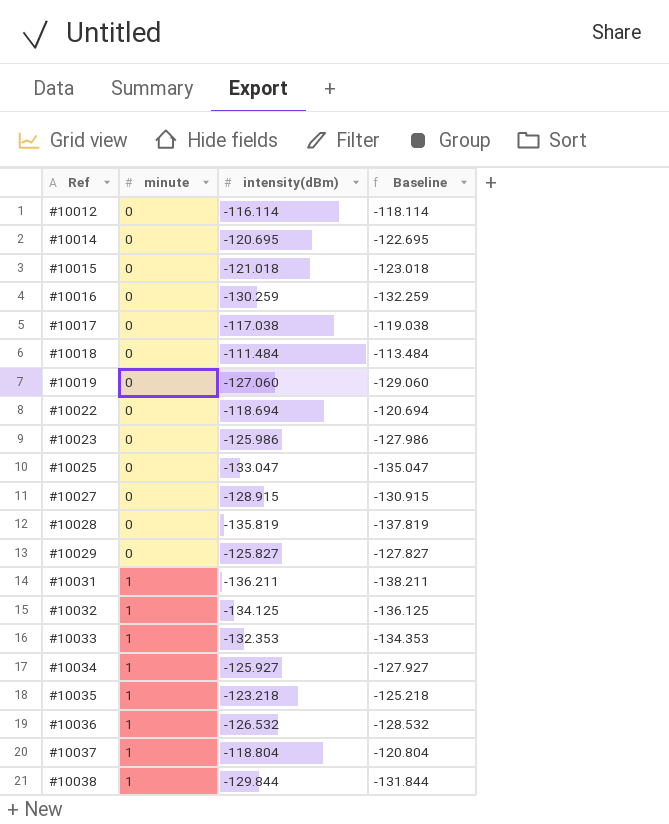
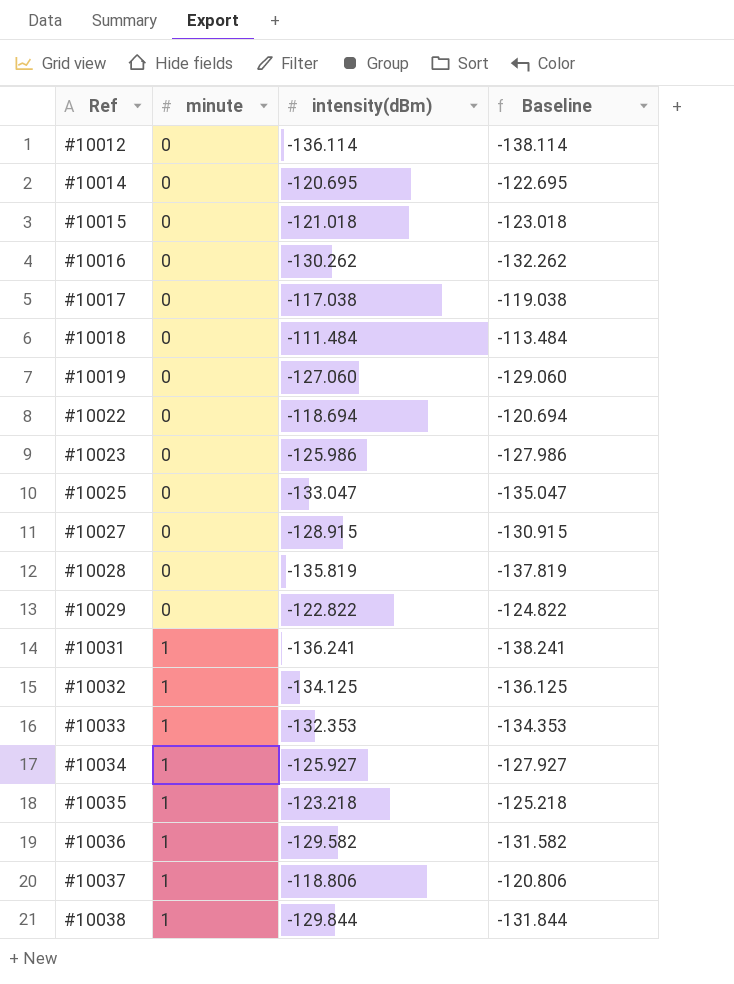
#10012 | intensity(dBm): -116.114 -> -136.114
#10012 | Baseline: -118.114 -> -138.114
#10016 | intensity(dBm): -130.259 -> -130.262
#10016 | Baseline: -132.259 -> -132.262
#10029 | intensity(dBm): -125.827 -> -122.822
#10029 | Baseline: -127.827 -> -124.822
#10031 | intensity(dBm): -136.211 -> -136.241
#10031 | Baseline: -138.211 -> -138.241
#10036 | intensity(dBm): -126.532 -> -129.582
#10036 | Baseline: -128.532 -> -131.582
#10037 | intensity(dBm): -118.804 -> -118.806
#10037 | Baseline: -120.804 -> -120.806

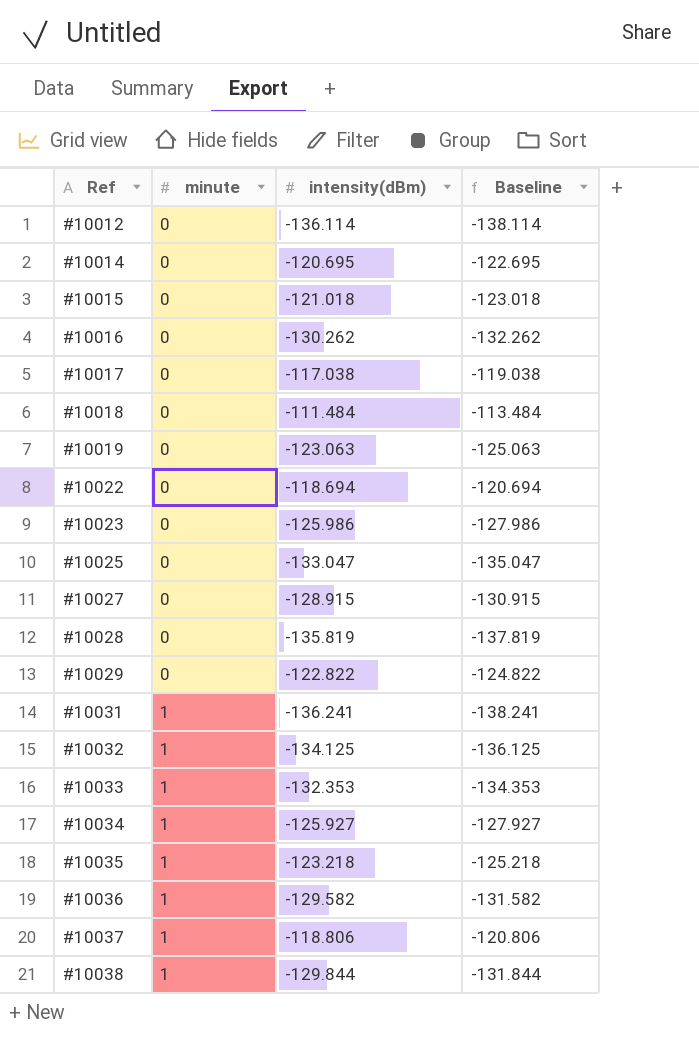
#10019 | intensity(dBm): -127.060 -> -123.063
#10019 | Baseline: -129.060 -> -125.063

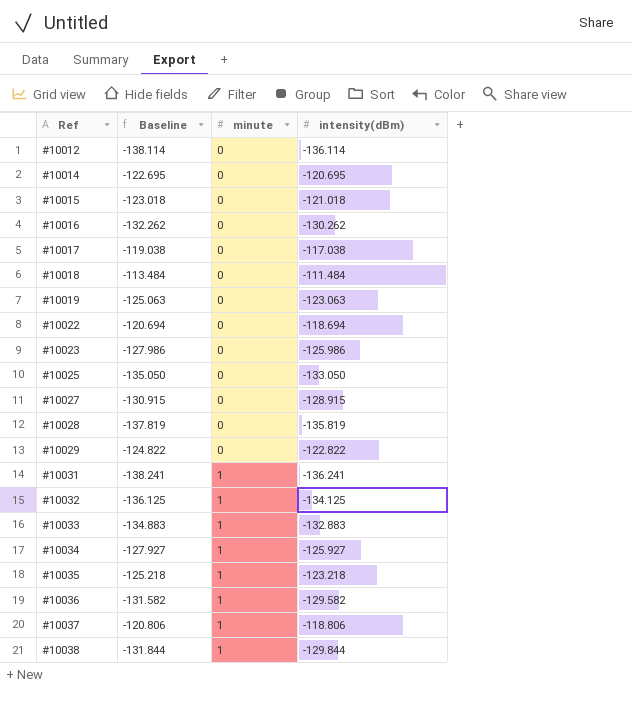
column Baseline | position: 4 -> 2
#10025 | Baseline: -135.047 -> -135.050
#10025 | intensity(dBm): -133.047 -> -133.050
#10033 | Baseline: -134.353 -> -134.883
#10033 | intensity(dBm): -132.353 -> -132.883

